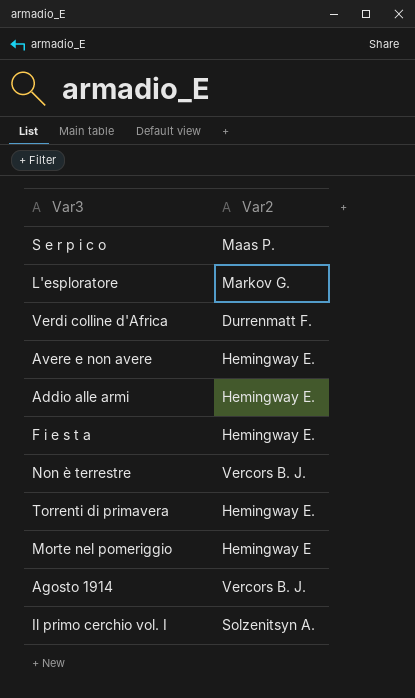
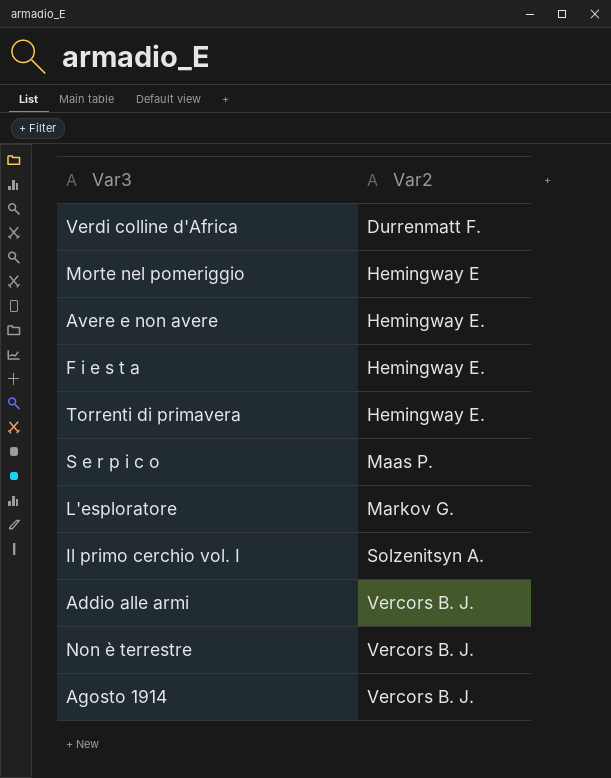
row order: none -> Var2 ascending
Addio alle armi | Var2: Hemingway E. -> Vercors B. J.

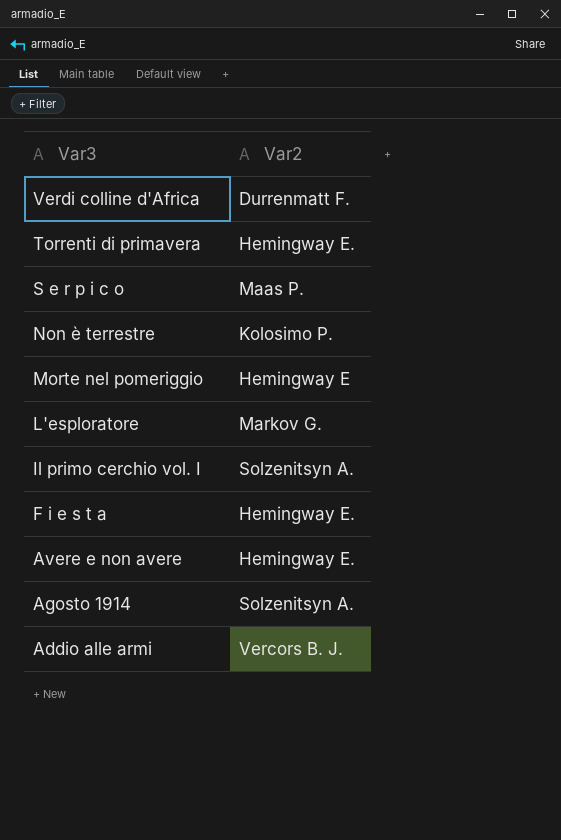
row order: Var2 ascending -> Var3 descending
Non è terrestre | Var2: Vercors B. J. -> Kolosimo P.
Agosto 1914 | Var2: Vercors B. J. -> Solzenitsyn A.

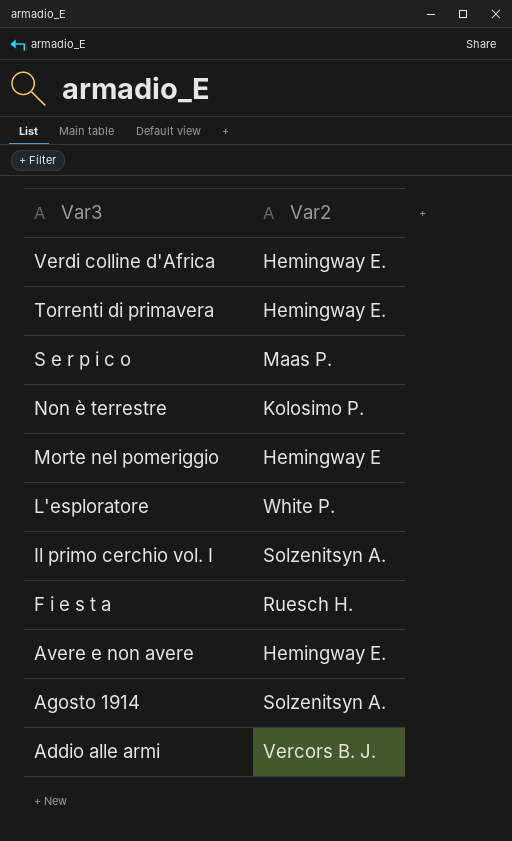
Verdi colline d'Africa | Var2: Durrenmatt F. -> Hemingway E.
L'esploratore | Var2: Markov G. -> White P.
F i e s t a | Var2: Hemingway E. -> Ruesch H.

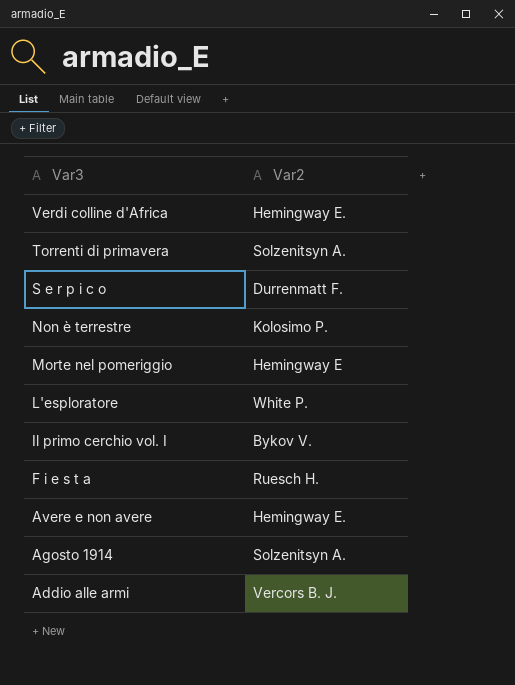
Torrenti di primavera | Var2: Hemingway E. -> Solzenitsyn A.
S e r p i c o | Var2: Maas P. -> Durrenmatt F.
Il primo cerchio vol. I | Var2: Solzenitsyn A. -> Bykov V.

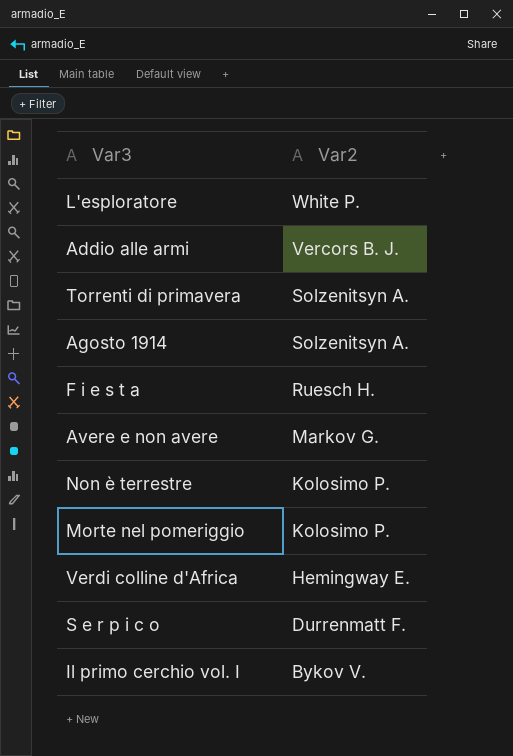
row order: Var3 descending -> Var2 descending
Avere e non avere | Var2: Hemingway E. -> Markov G.
Morte nel pomeriggio | Var2: Hemingway E -> Kolosimo P.

